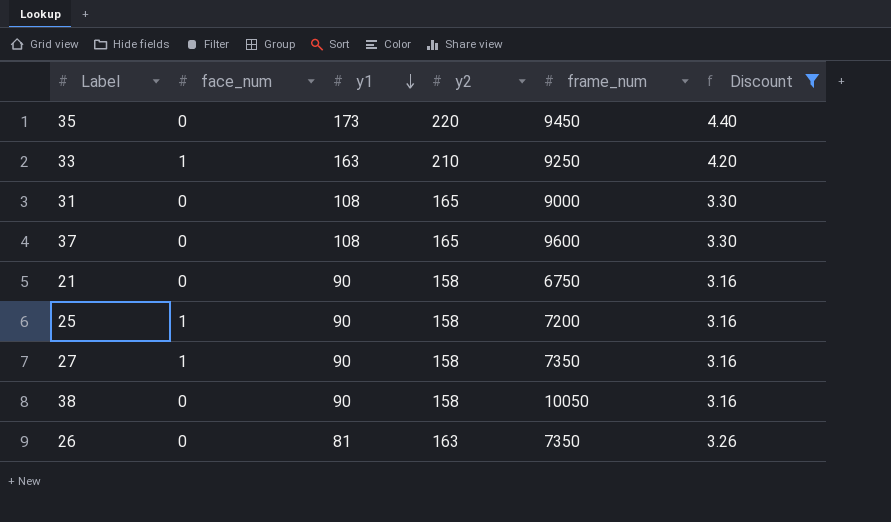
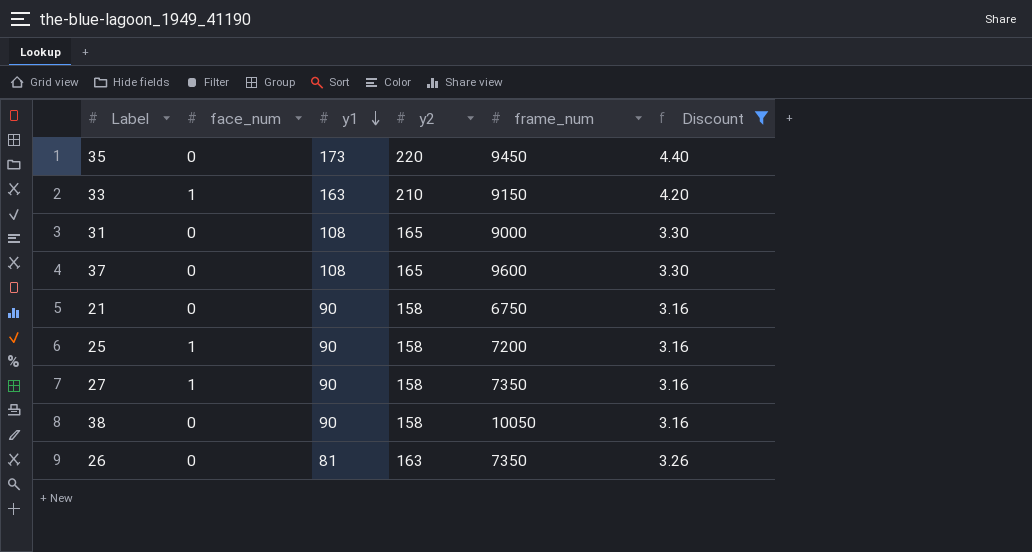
33 | frame_num: 9250 -> 9150

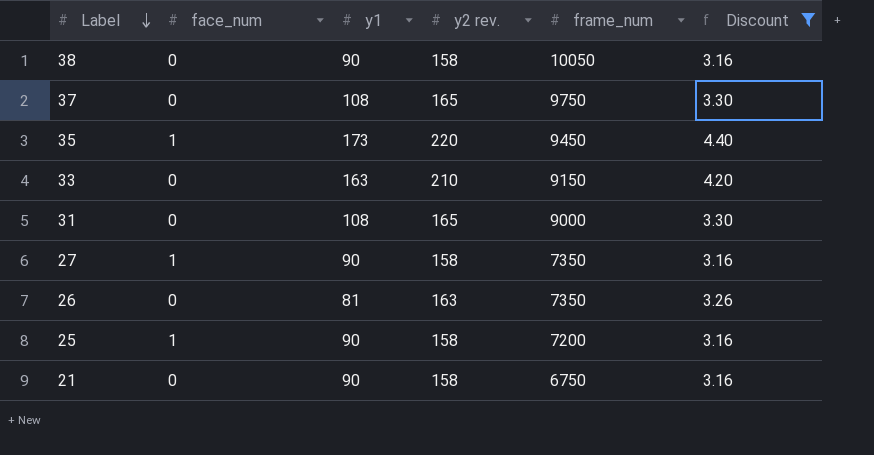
row order: y1 descending -> Label descending
column name: y2 -> y2 rev.
37 | frame_num: 9600 -> 9750
35 | face_num: 0 -> 1
33 | face_num: 1 -> 0

